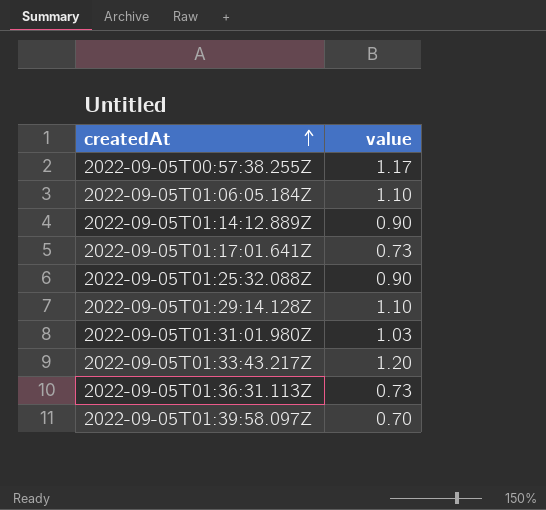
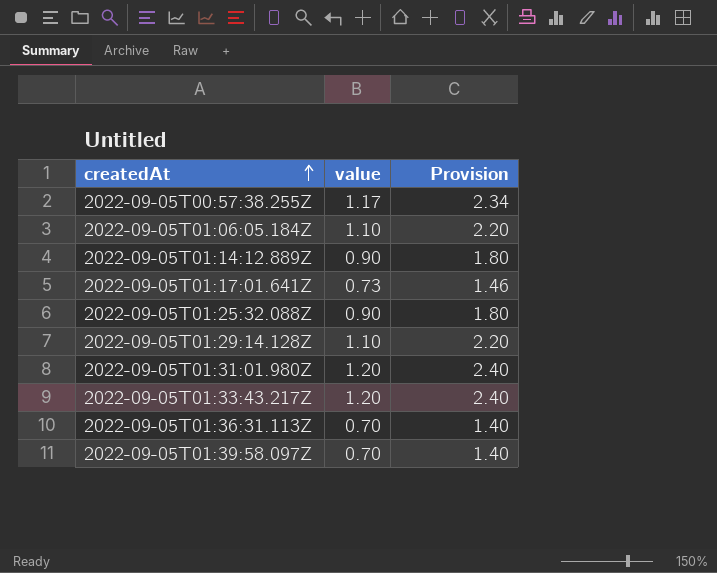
column Provision | formula: none -> [value] * 2
2022-09-05T01:31:01.980Z | value: 1.03 -> 1.20
2022-09-05T01:36:31.113Z | value: 0.73 -> 0.70

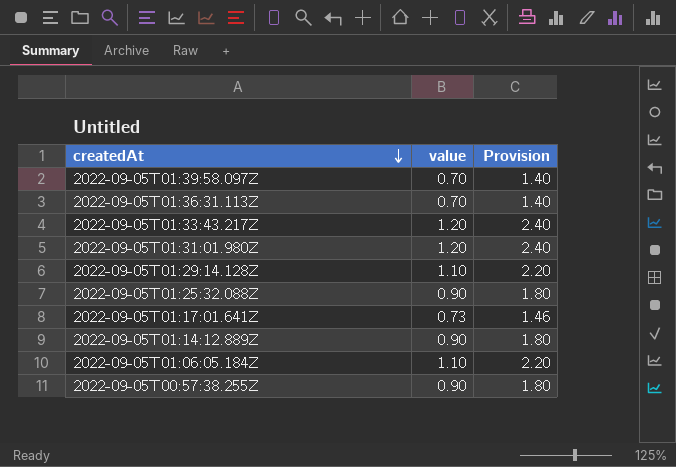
row order: createdAt ascending -> createdAt descending
2022-09-05T00:57:38.255Z | value: 1.17 -> 0.90
2022-09-05T00:57:38.255Z | Provision: 2.34 -> 1.80

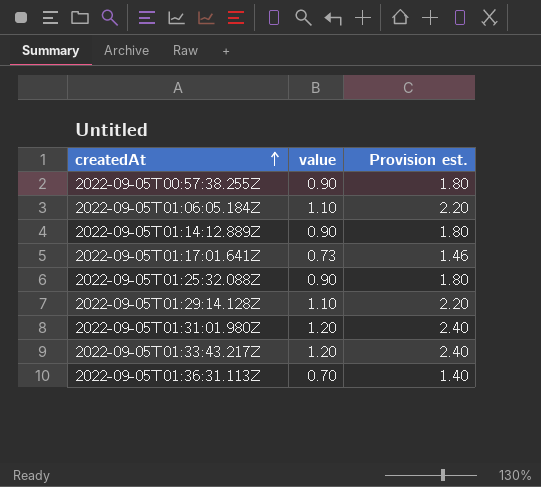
row order: createdAt descending -> createdAt ascending
column name: Provision -> Provision est.
row 2022-09-05T01:39:58.097Z: 0.70 | 1.40 -> none

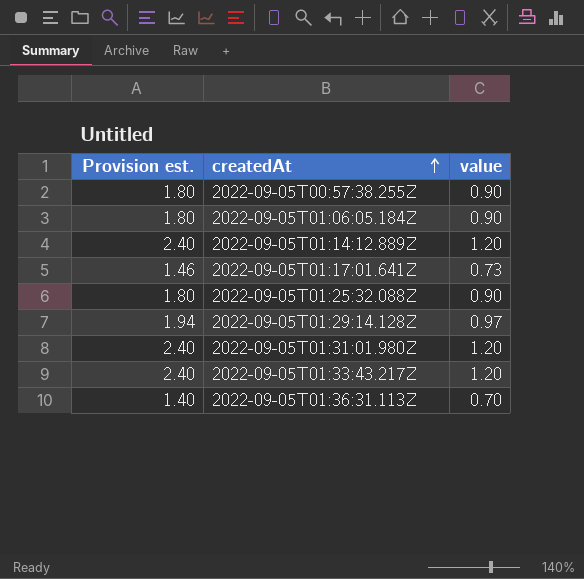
column Provision est. | position: 3 -> 1
2022-09-05T01:06:05.184Z | Provision est.: 2.20 -> 1.80
2022-09-05T01:06:05.184Z | value: 1.10 -> 0.90
2022-09-05T01:14:12.889Z | Provision est.: 1.80 -> 2.40
2022-09-05T01:14:12.889Z | value: 0.90 -> 1.20
2022-09-05T01:29:14.128Z | Provision est.: 2.20 -> 1.94
2022-09-05T01:29:14.128Z | value: 1.10 -> 0.97

